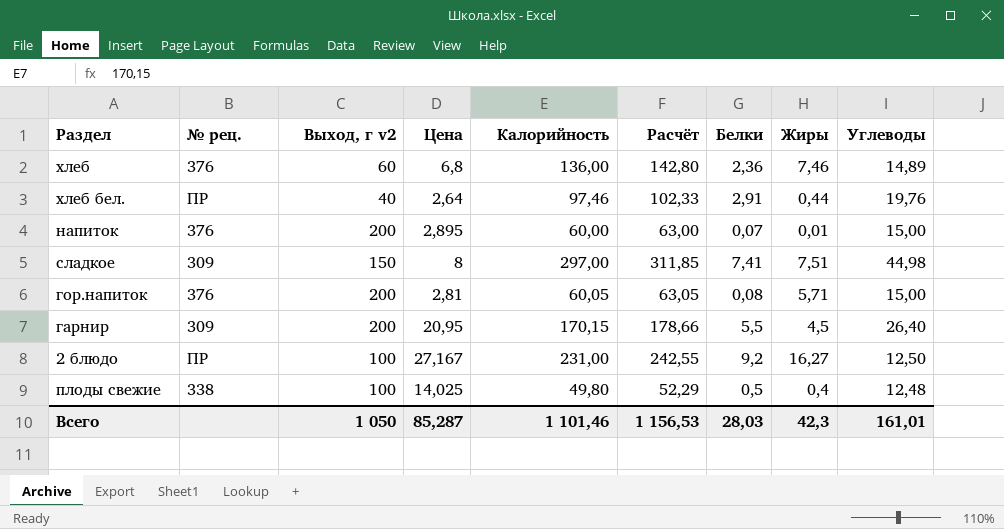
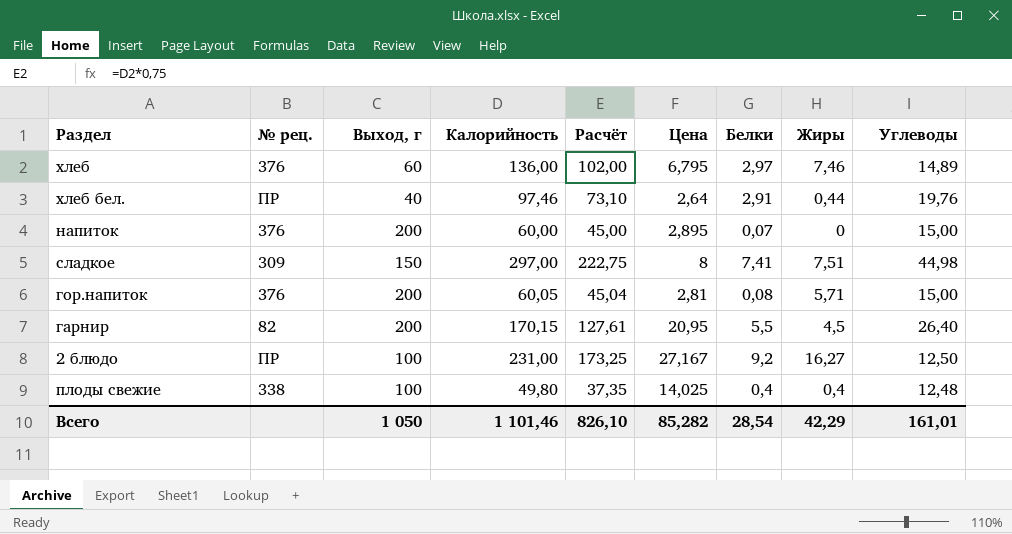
column name: Выход, г v2 -> Выход, г
column Расчёт | formula: [Калорийность] * 1,05 -> [Калорийность] * 0,75
column Цена | position: 4 -> 6
хлеб | Цена: 6,8 -> 6,795
хлеб | Белки: 2,36 -> 2,97
напиток | Жиры: 0,01 -> 0
гарнир | № рец.: 309 -> 82
плоды свежие | Белки: 0,5 -> 0,4
Всего | Расчёт: 1 156,53 -> 826,10
Всего | Цена: 85,287 -> 85,282
Всего | Белки: 28,03 -> 28,54
Всего | Жиры: 42,3 -> 42,29

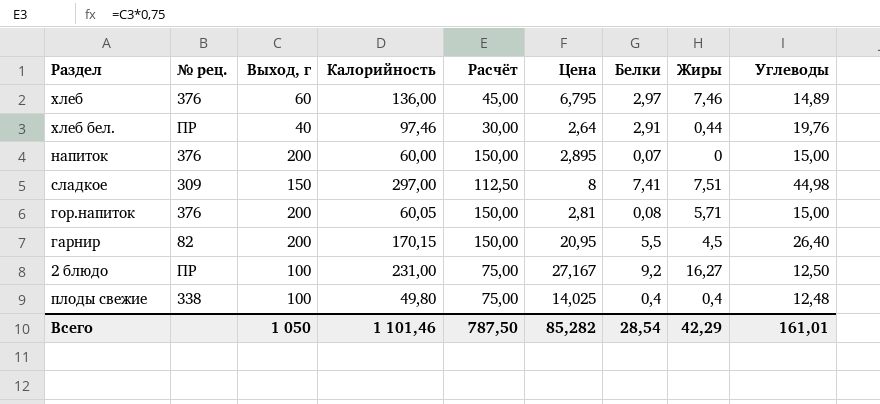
column Расчёт | formula: [Калорийность] * 0,75 -> [Выход, г] * 0,75
Всего | Расчёт: 826,10 -> 787,50

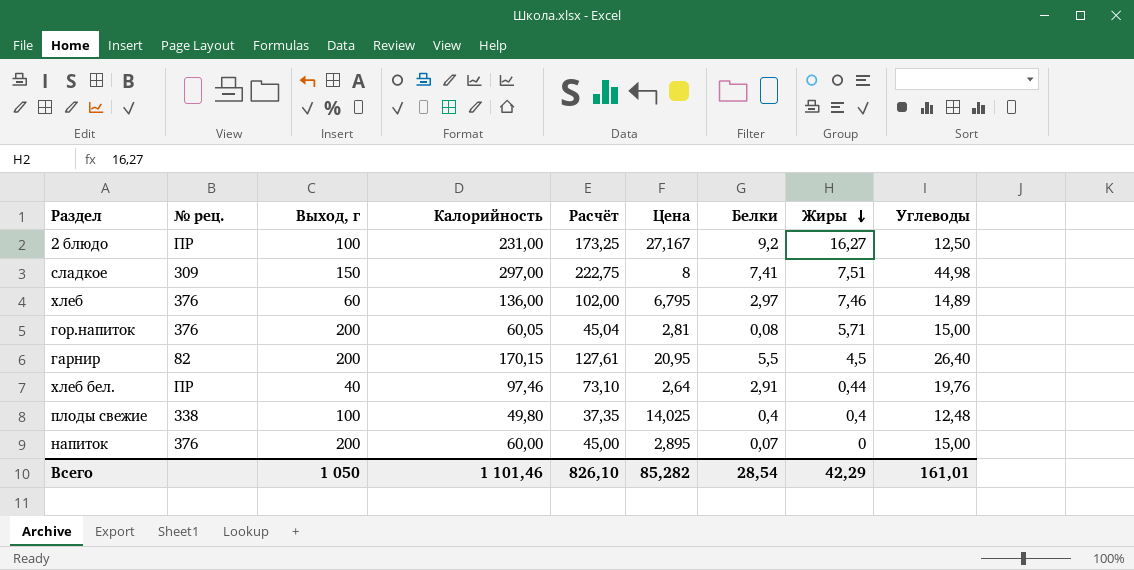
row order: none -> Жиры descending
column Расчёт | formula: [Выход, г] * 0,75 -> [Калорийность] * 0,75
Всего | Расчёт: 787,50 -> 826,10

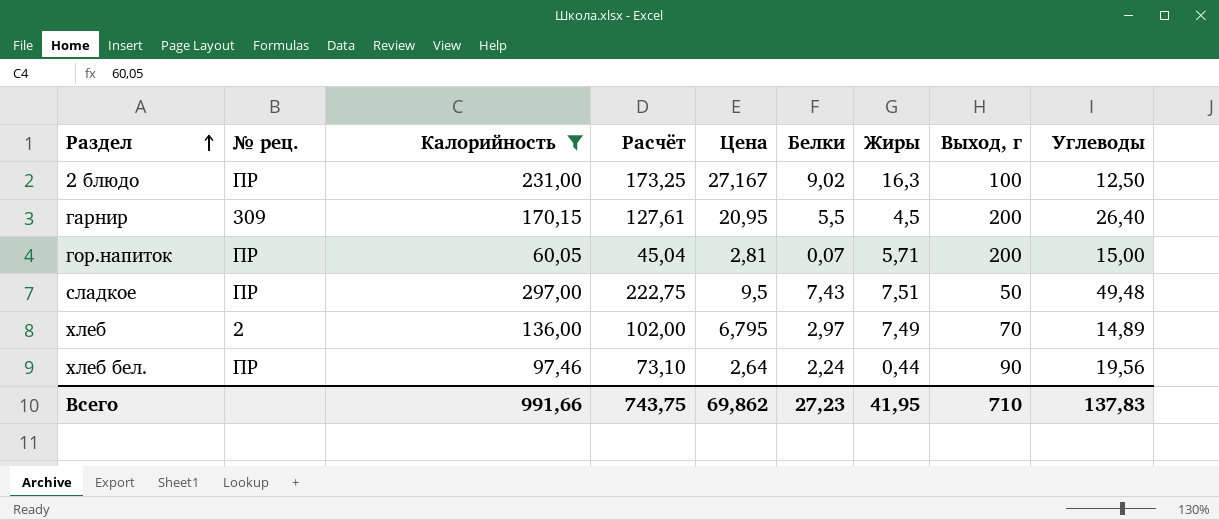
filter: none -> Калорийность >= 60,05
row order: Жиры descending -> Раздел ascending
column Выход, г | position: 3 -> 8
2 блюдо | Белки: 9,2 -> 9,02
2 блюдо | Жиры: 16,27 -> 16,3
гарнир | № рец.: 82 -> 309
гор.напиток | № рец.: 376 -> ПР
гор.напиток | Белки: 0,08 -> 0,07
сладкое | № рец.: 309 -> ПР
сладкое | Цена: 8 -> 9,5
сладкое | Белки: 7,41 -> 7,43
сладкое | Выход, г: 150 -> 50
сладкое | Углеводы: 44,98 -> 49,48
хлеб | № рец.: 376 -> 2
хлеб | Жиры: 7,46 -> 7,49
хлеб | Выход, г: 60 -> 70
хлеб бел. | Белки: 2,91 -> 2,24
хлеб бел. | Выход, г: 40 -> 90
хлеб бел. | Углеводы: 19,76 -> 19,56
Всего | Калорийность: 1 101,46 -> 991,66
Всего | Расчёт: 826,10 -> 743,75
Всего | Цена: 85,282 -> 69,862
Всего | Белки: 28,54 -> 27,23
Всего | Жиры: 42,29 -> 41,95
Всего | Выход, г: 1 050 -> 710
Всего | Углеводы: 161,01 -> 137,83

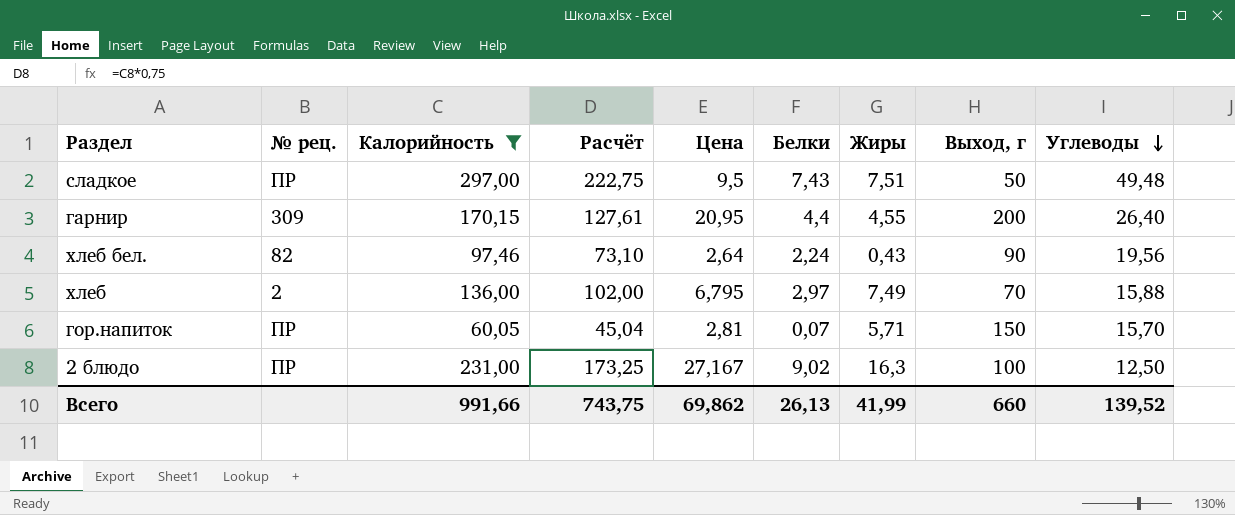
row order: Раздел ascending -> Углеводы descending
гарнир | Белки: 5,5 -> 4,4
гарнир | Жиры: 4,5 -> 4,55
хлеб бел. | № рец.: ПР -> 82
хлеб бел. | Жиры: 0,44 -> 0,43
хлеб | Углеводы: 14,89 -> 15,88
гор.напиток | Выход, г: 200 -> 150
гор.напиток | Углеводы: 15,00 -> 15,70
Всего | Белки: 27,23 -> 26,13
Всего | Жиры: 41,95 -> 41,99
Всего | Выход, г: 710 -> 660
Всего | Углеводы: 137,83 -> 139,52

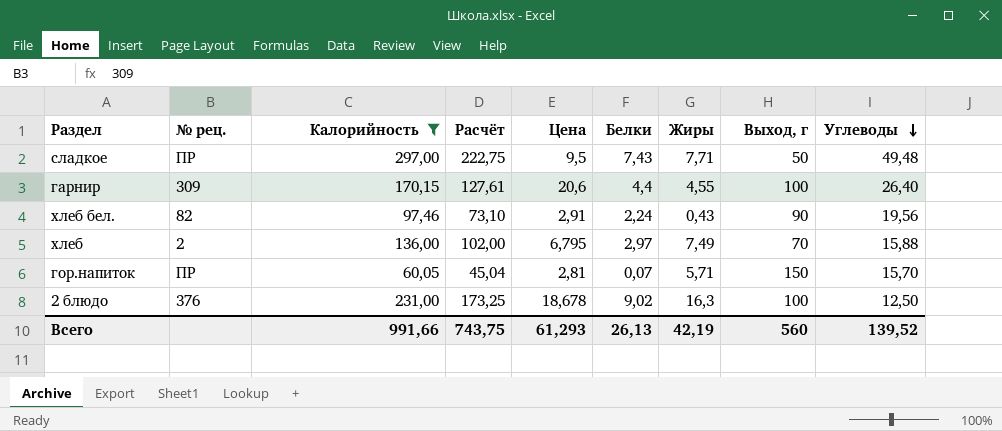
сладкое | Жиры: 7,51 -> 7,71
гарнир | Цена: 20,95 -> 20,6
гарнир | Выход, г: 200 -> 100
хлеб бел. | Цена: 2,64 -> 2,91
2 блюдо | № рец.: ПР -> 376
2 блюдо | Цена: 27,167 -> 18,678
Всего | Цена: 69,862 -> 61,293
Всего | Жиры: 41,99 -> 42,19
Всего | Выход, г: 660 -> 560

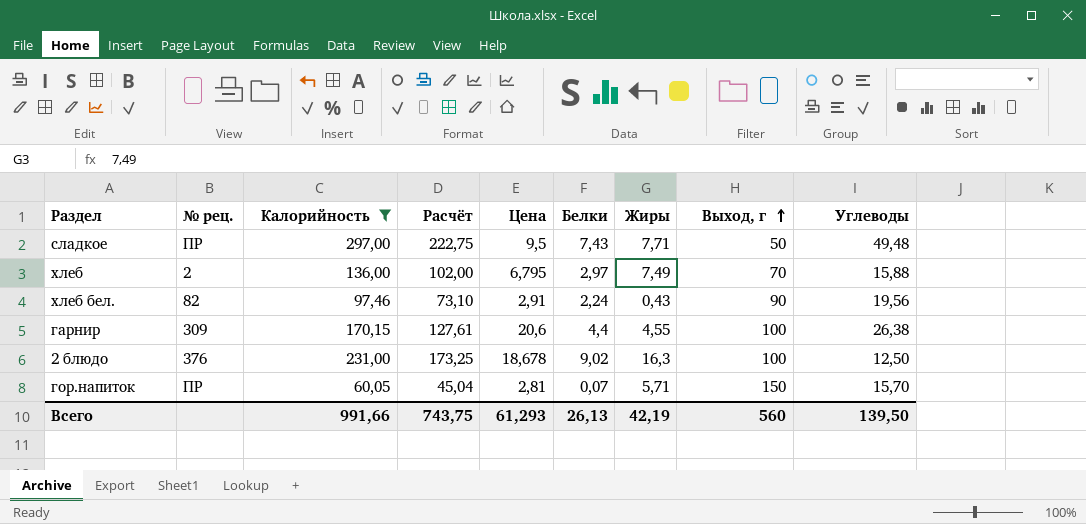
row order: Углеводы descending -> Выход, г ascending
гарнир | Углеводы: 26,40 -> 26,38
Всего | Углеводы: 139,52 -> 139,50

